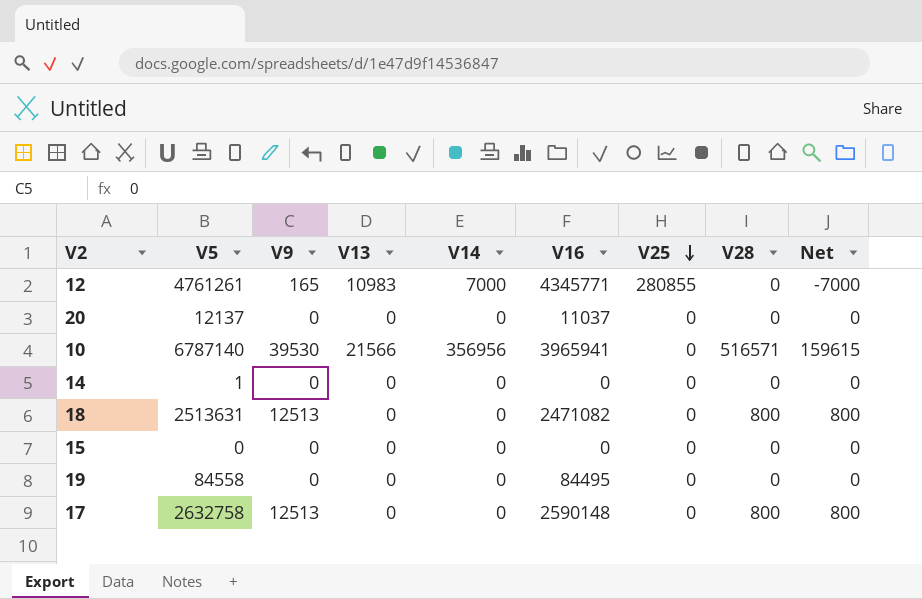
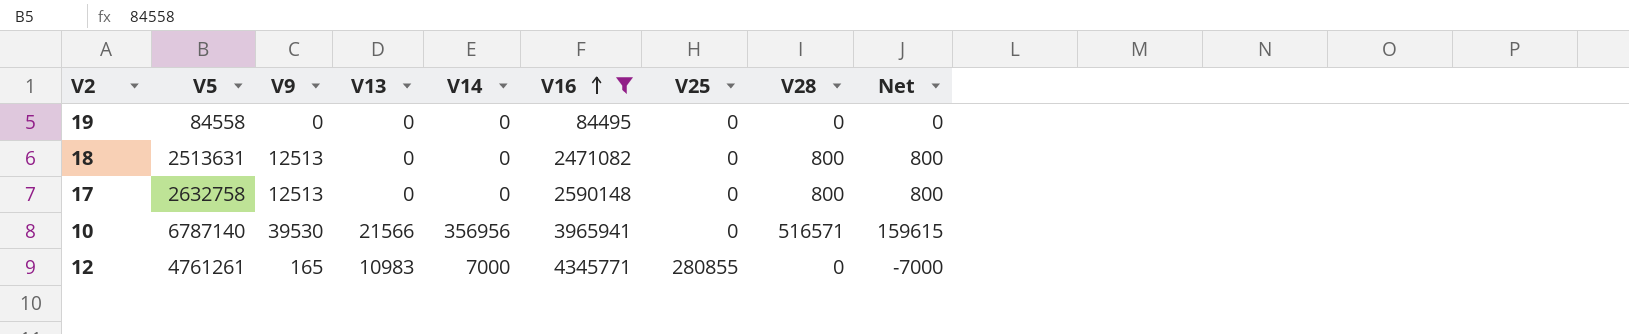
filter: none -> V16 >= 84495
row order: V25 descending -> V16 ascending

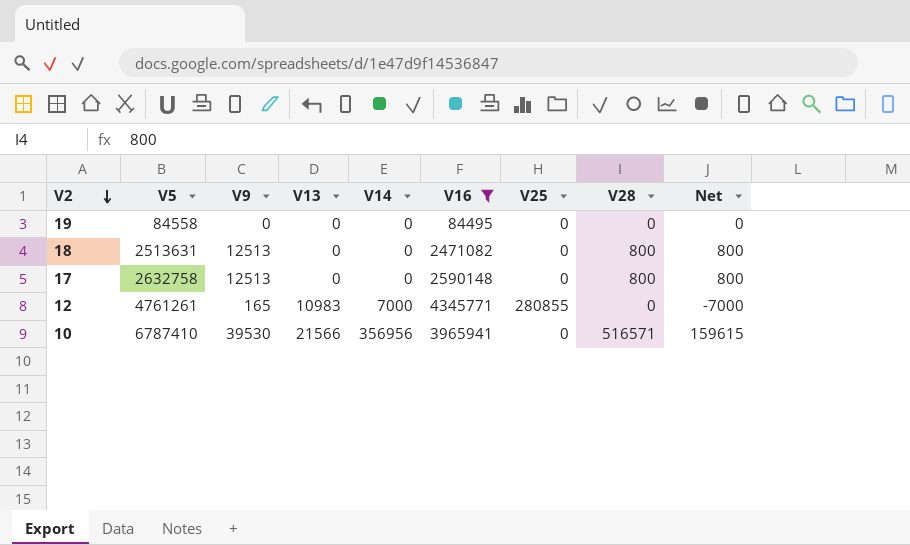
row order: V16 ascending -> V2 descending
10 | V5: 6787140 -> 6787410

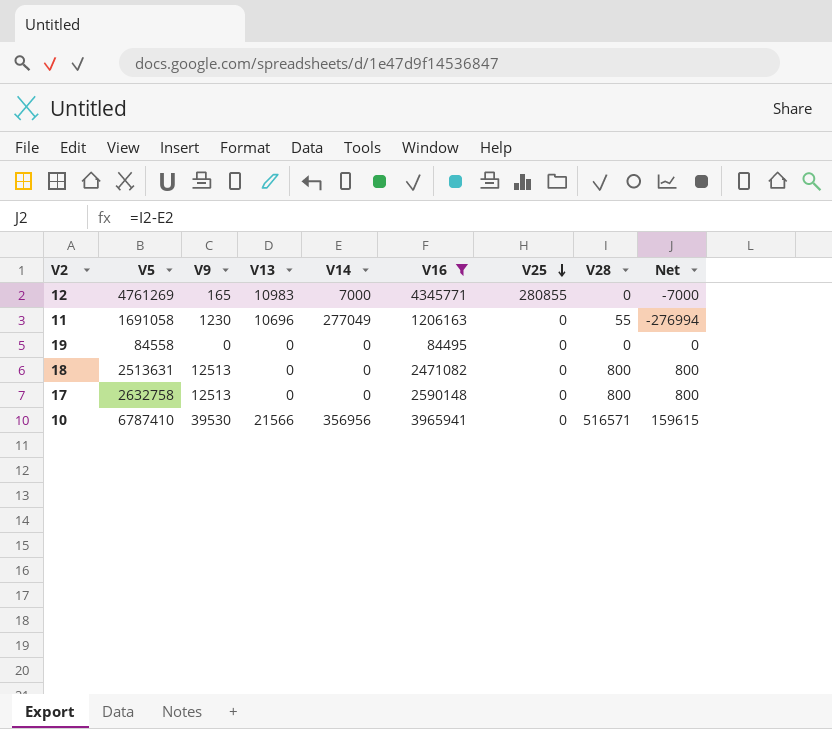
row order: V2 descending -> V25 descending
12 | V5: 4761261 -> 4761269
row 11: none -> 1691058 | 1230 | 10696 | 277049 | 1206163 | 0 | 55 | -276994

